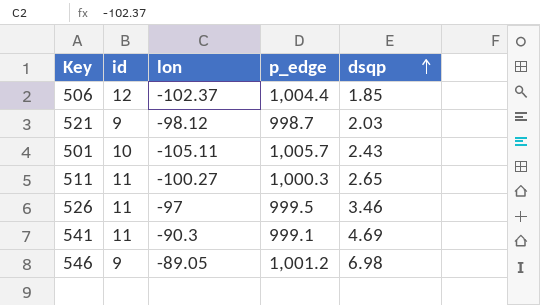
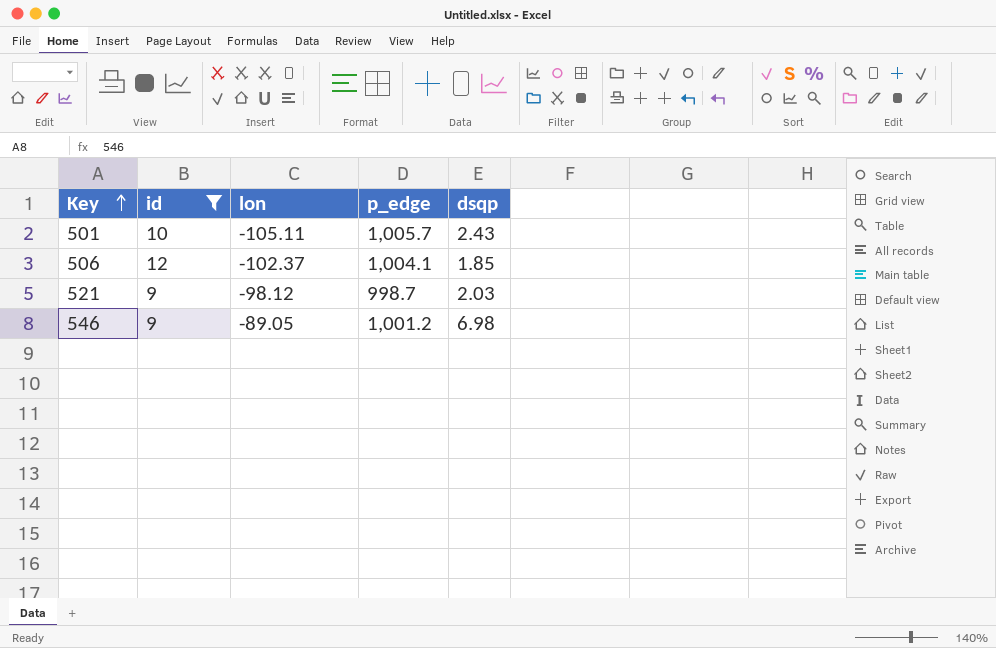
filter: none -> id != 11
row order: dsqp ascending -> Key ascending
506 | p_edge: 1,004.4 -> 1,004.1

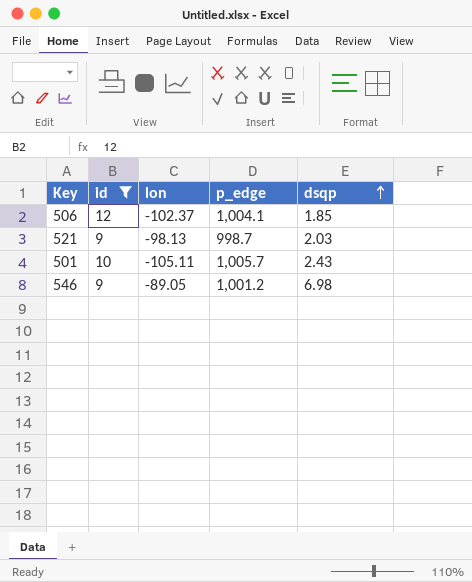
row order: Key ascending -> dsqp ascending
521 | lon: -98.12 -> -98.13

